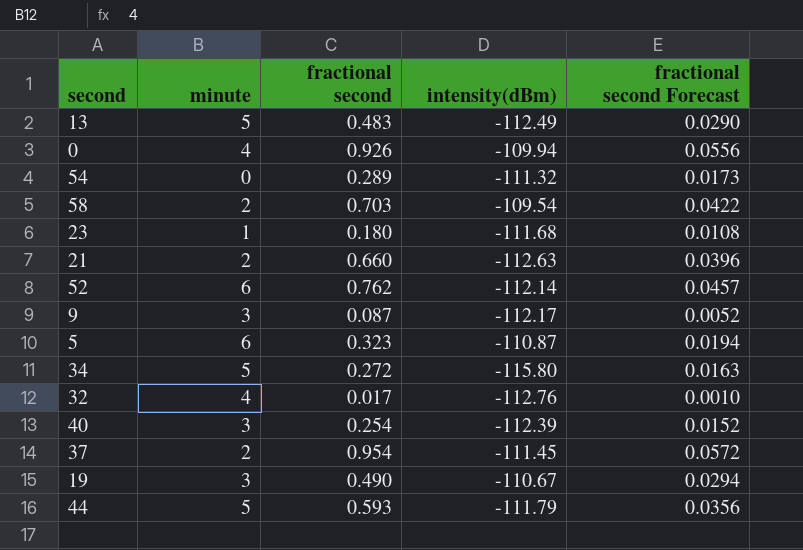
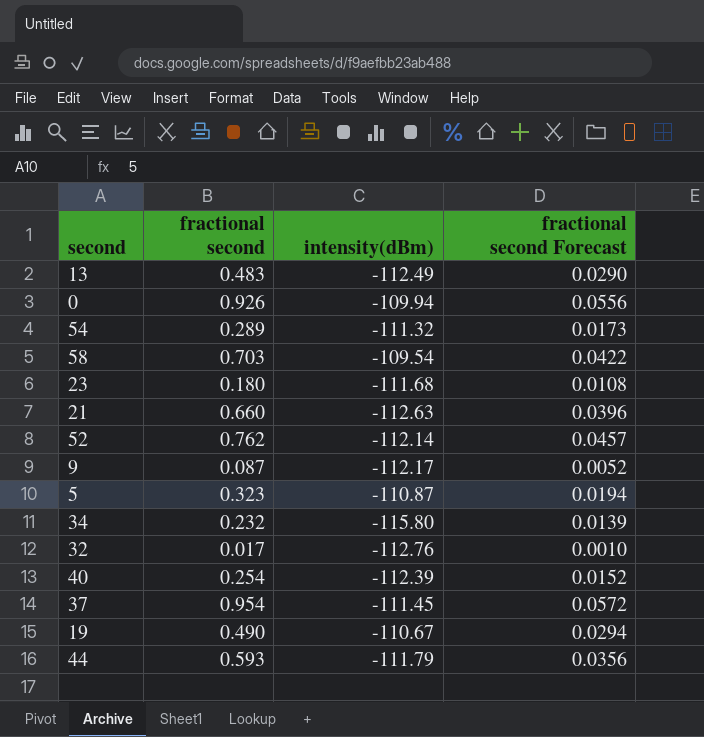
column minute | position: 2 -> none
34 | fractional second: 0.272 -> 0.232
34 | fractional second Forecast: 0.0163 -> 0.0139

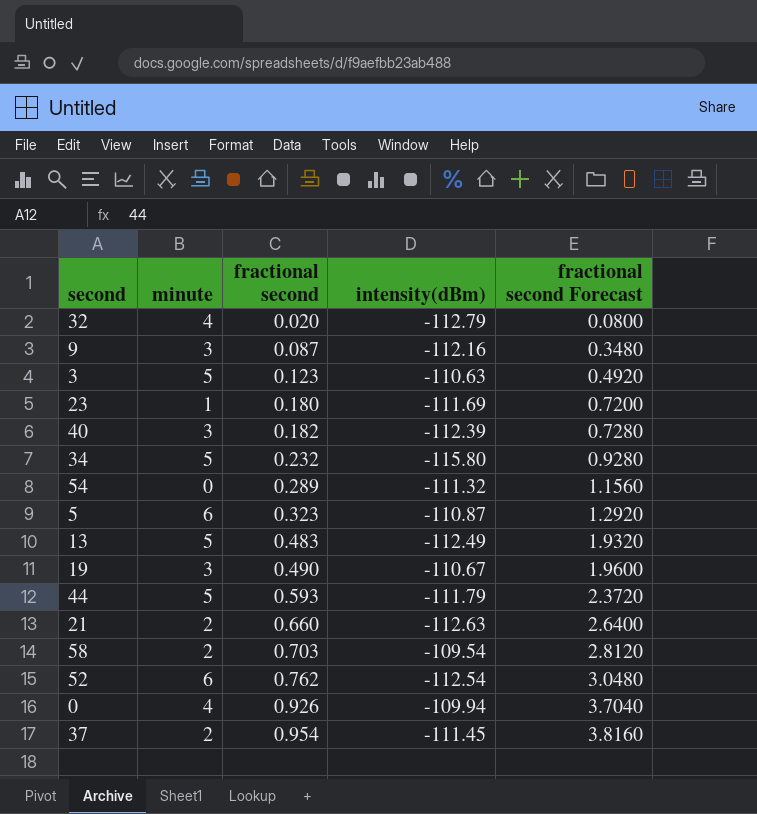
row order: none -> fractional second ascending
column minute | position: none -> 2
column fractional second Forecast | formula: [fractional second] * 0.06 -> [fractional second] * 4
32 | fractional second: 0.017 -> 0.020
32 | intensity(dBm): -112.76 -> -112.79
9 | intensity(dBm): -112.17 -> -112.16
row 3: none -> 5 | 0.123 | -110.63 | 0.4920
23 | intensity(dBm): -111.68 -> -111.69
40 | fractional second: 0.254 -> 0.182
52 | intensity(dBm): -112.14 -> -112.54

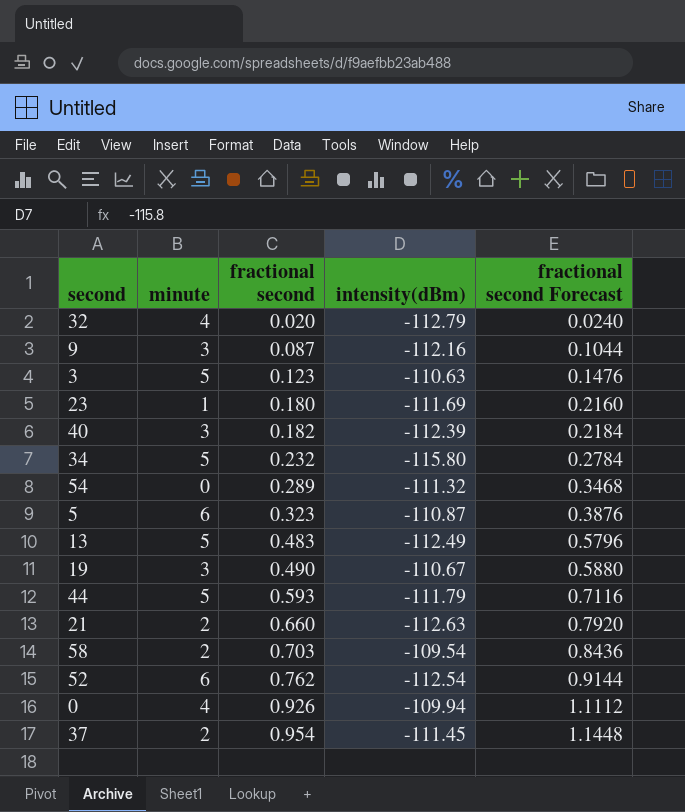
column fractional second Forecast | formula: [fractional second] * 4 -> [fractional second] * 1.2

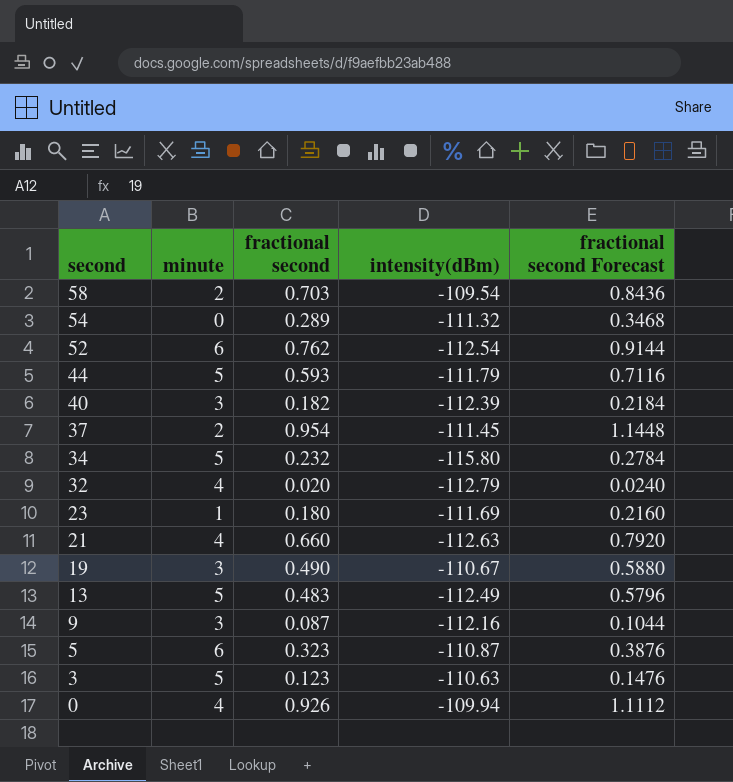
row order: fractional second ascending -> second descending
21 | minute: 2 -> 4

